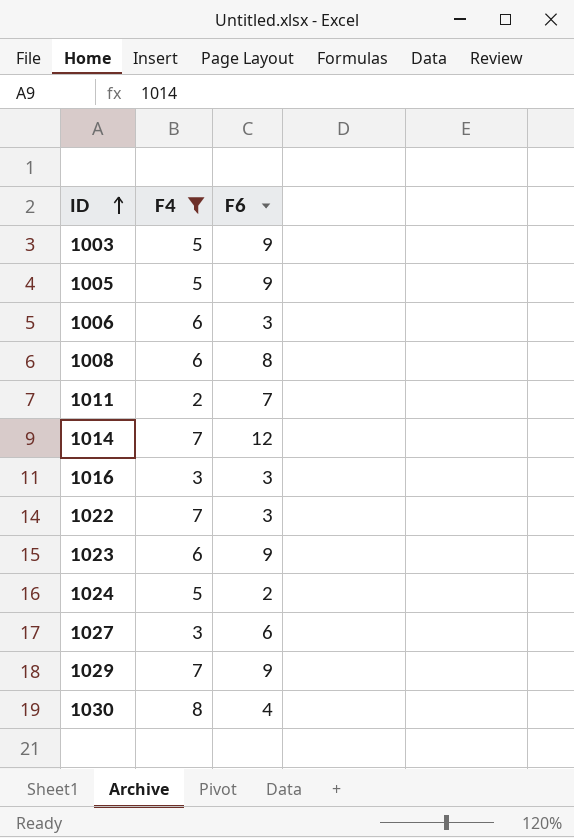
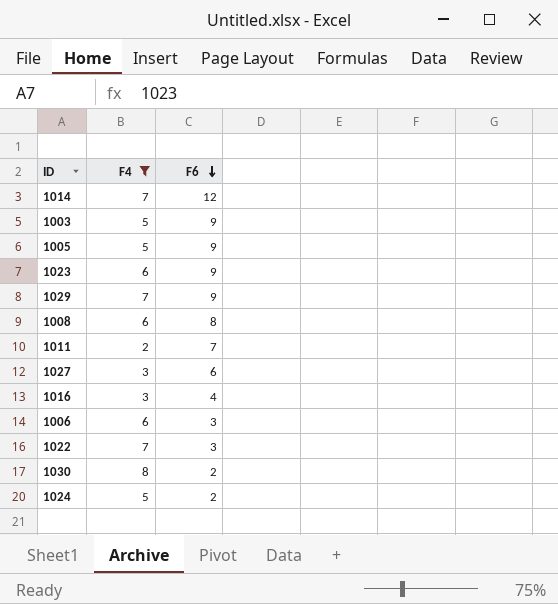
row order: ID ascending -> F6 descending
1016 | F6: 3 -> 4
1030 | F6: 4 -> 2

